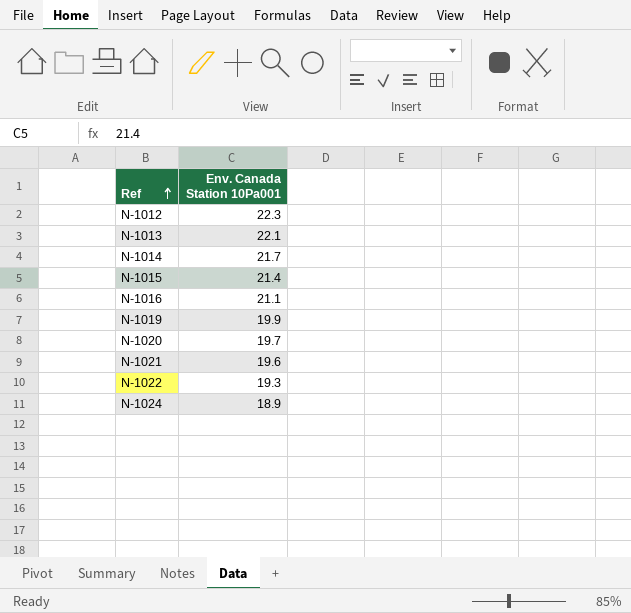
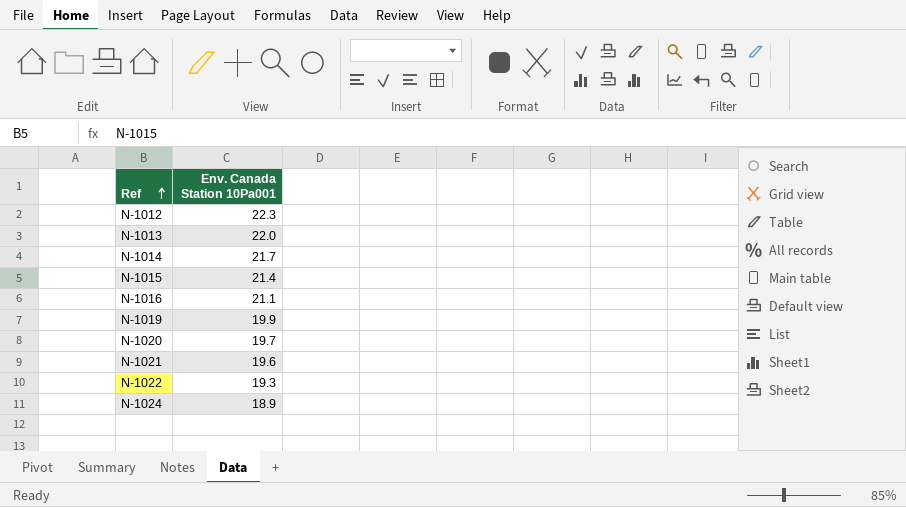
N-1013 | Env. Canada Station 10Pa001: 22.1 -> 22.0

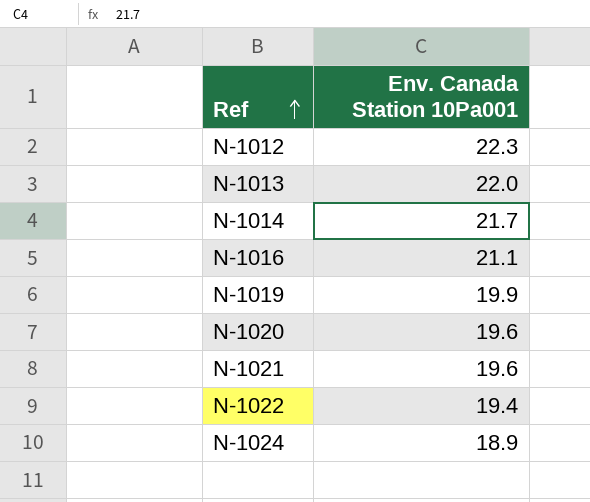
row N-1015: 21.4 -> none
N-1020 | Env. Canada Station 10Pa001: 19.7 -> 19.6
N-1022 | Env. Canada Station 10Pa001: 19.3 -> 19.4

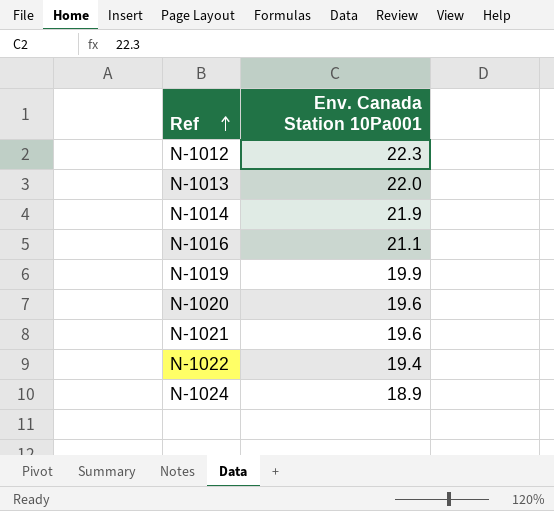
N-1014 | Env. Canada Station 10Pa001: 21.7 -> 21.9

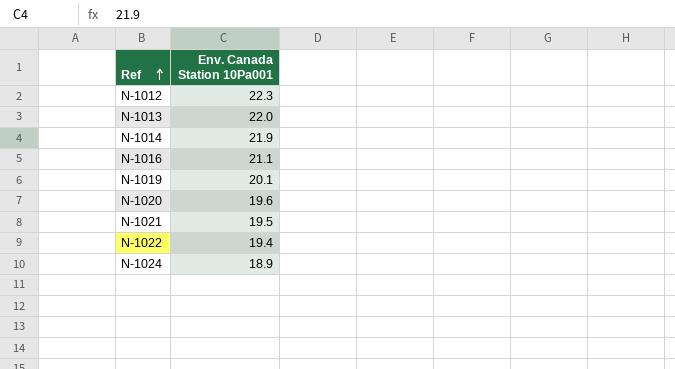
N-1019 | Env. Canada Station 10Pa001: 19.9 -> 20.1
N-1021 | Env. Canada Station 10Pa001: 19.6 -> 19.5

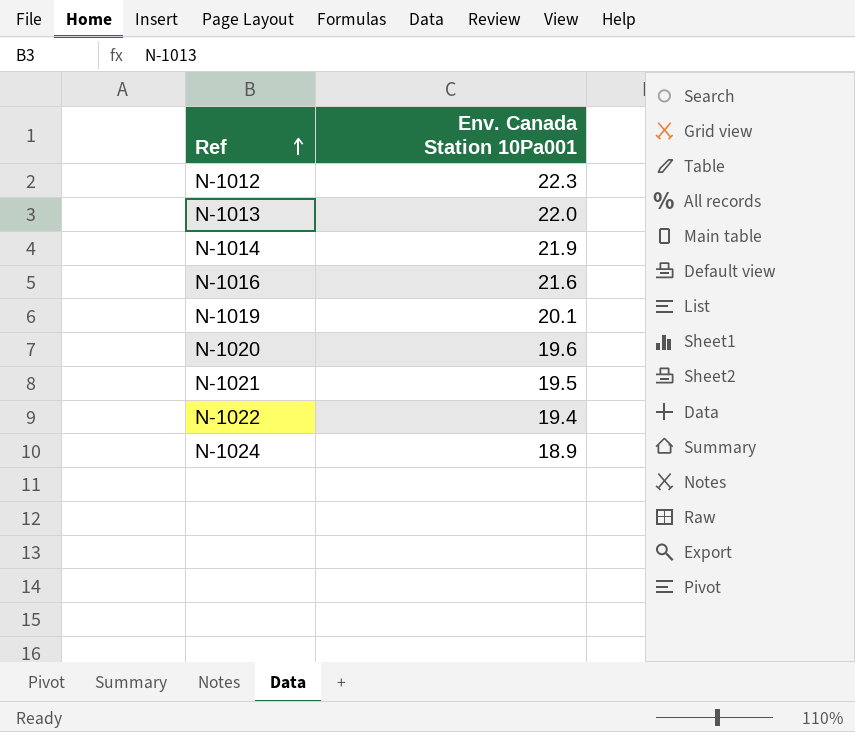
N-1016 | Env. Canada Station 10Pa001: 21.1 -> 21.6

